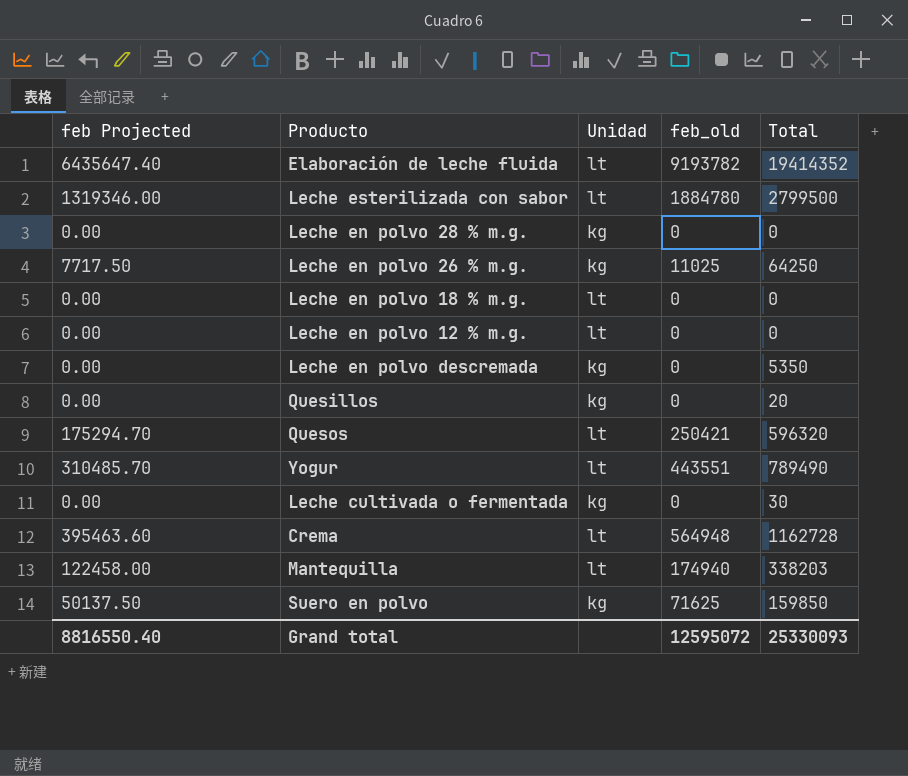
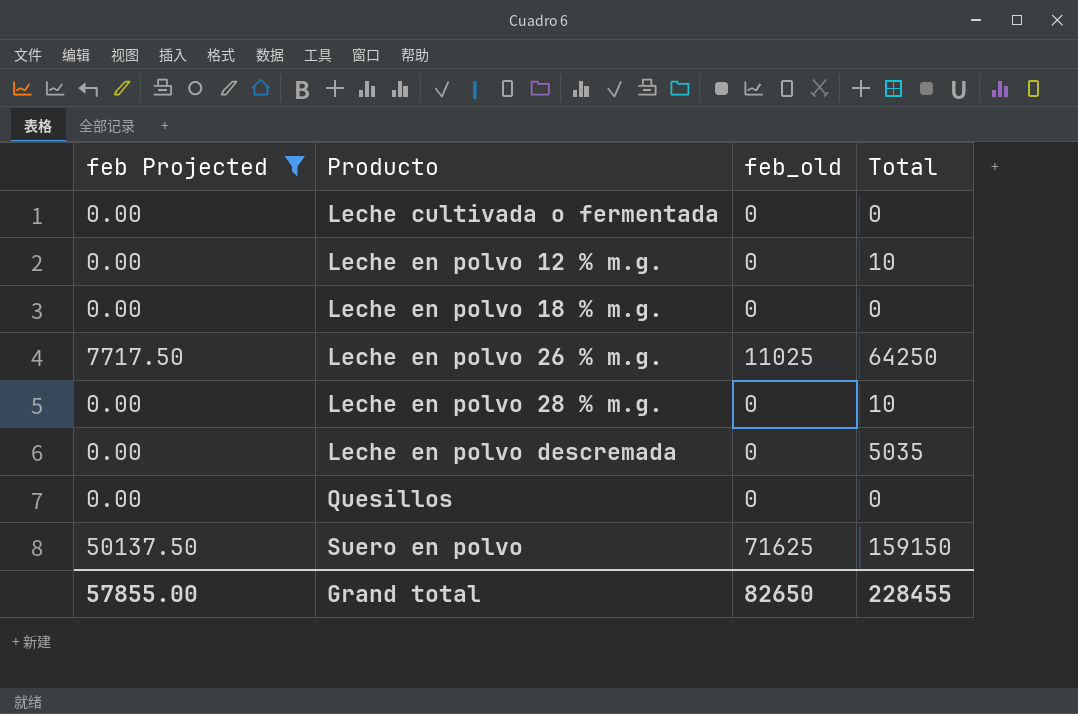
filter: none -> feb Projected <= 50137.50
row order: none -> Producto ascending
column Unidad | position: 3 -> none
Leche cultivada o fermentada | Total: 30 -> 0
Leche en polvo 12 % m.g. | Total: 0 -> 10
Leche en polvo 28 % m.g. | Total: 0 -> 10
Leche en polvo descremada | Total: 5350 -> 5035
Quesillos | Total: 20 -> 0
Suero en polvo | Total: 159850 -> 159150
Grand total | feb Projected: 8816550.40 -> 57855.00
Grand total | feb_old: 12595072 -> 82650
Grand total | Total: 25330093 -> 228455

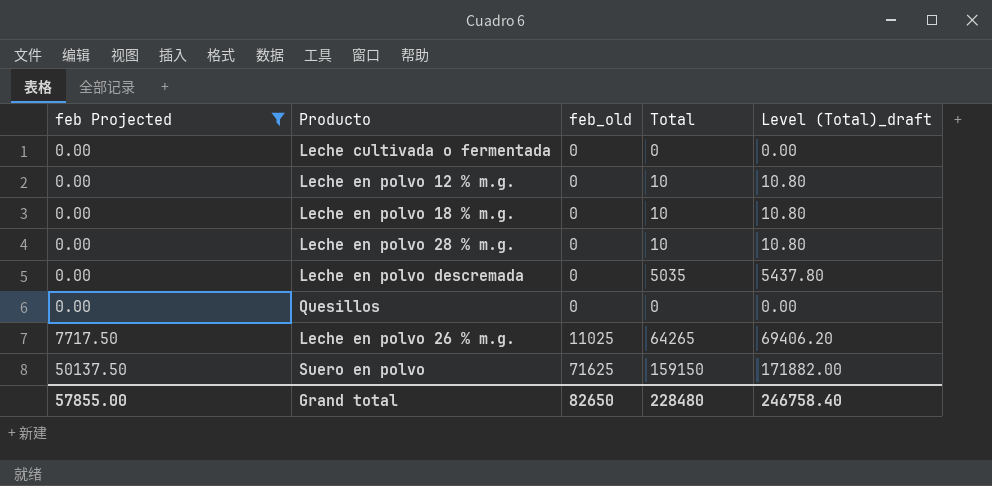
row order: Producto ascending -> feb Projected ascending
column Level (Total)_draft | formula: none -> [Total] * 1.08
Leche en polvo 18 % m.g. | Total: 0 -> 10
Leche en polvo 26 % m.g. | Total: 64250 -> 64265
Grand total | Total: 228455 -> 228480

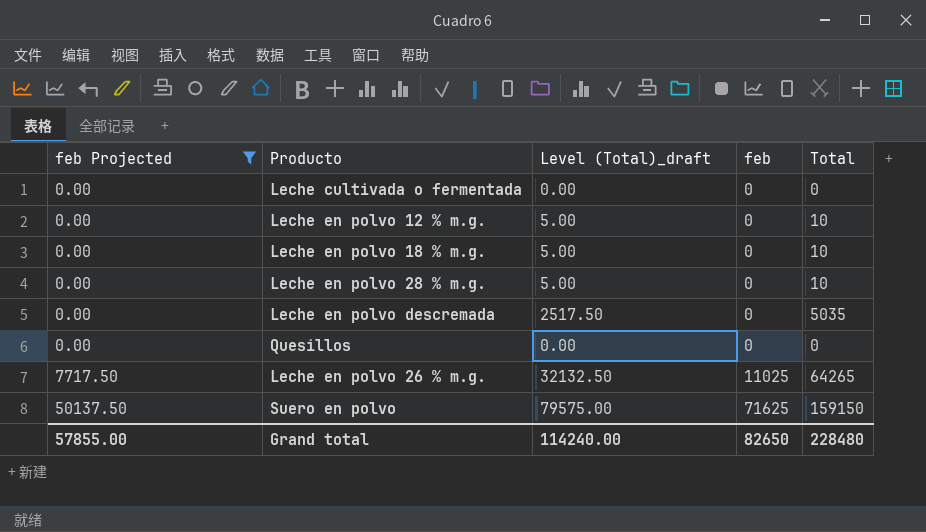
column Level (Total)_draft | formula: [Total] * 1.08 -> [Total] * 0.5
column Level (Total)_draft | position: 5 -> 3
column name: feb_old -> feb
Grand total | Level (Total)_draft: 246758.40 -> 114240.00

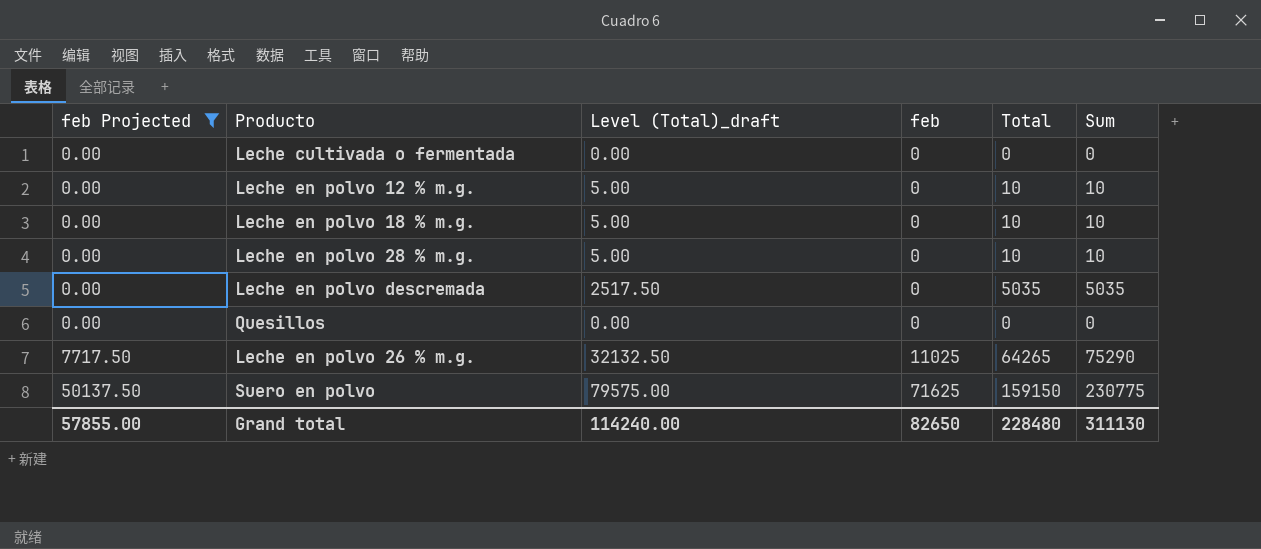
column Sum | formula: none -> [feb] + [Total]

